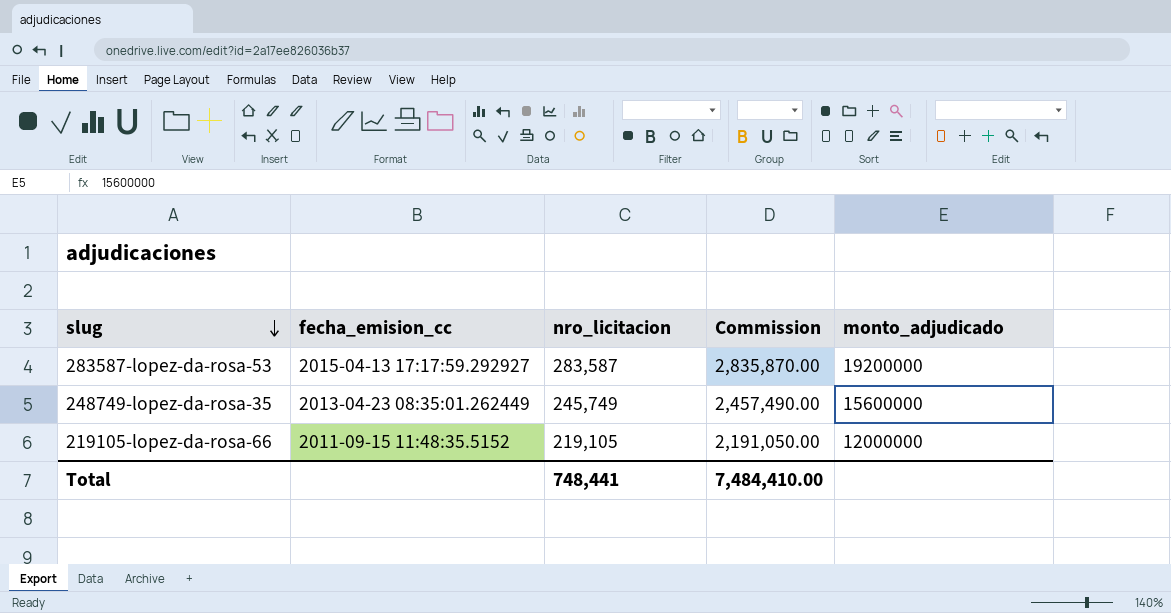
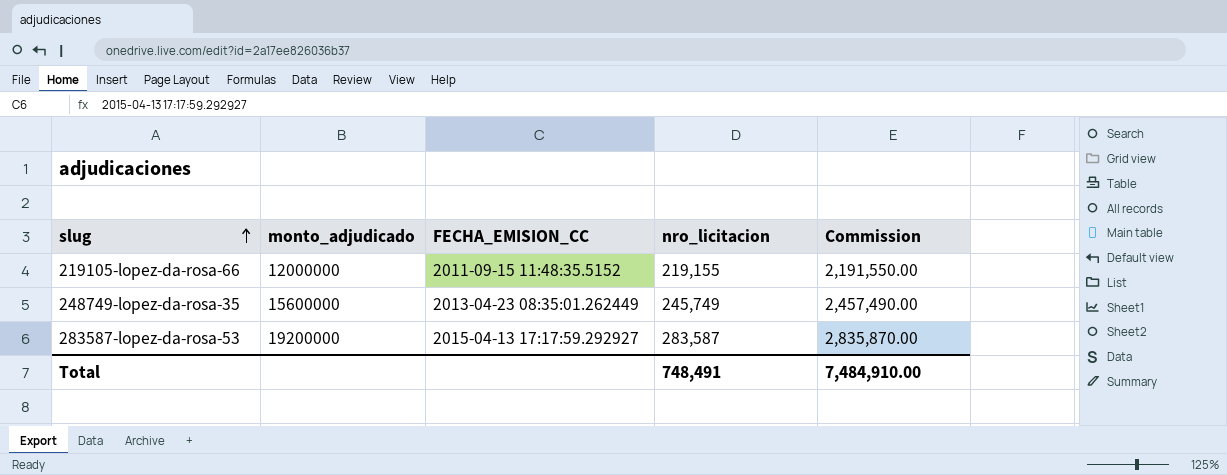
row order: slug descending -> slug ascending
column monto_adjudicado | position: 5 -> 2
column name: fecha_emision_cc -> FECHA_EMISION_CC
219105-lopez-da-rosa-66 | nro_licitacion: 219,105 -> 219,155
219105-lopez-da-rosa-66 | Commission: 2,191,050.00 -> 2,191,550.00
Total | nro_licitacion: 748,441 -> 748,491
Total | Commission: 7,484,410.00 -> 7,484,910.00

